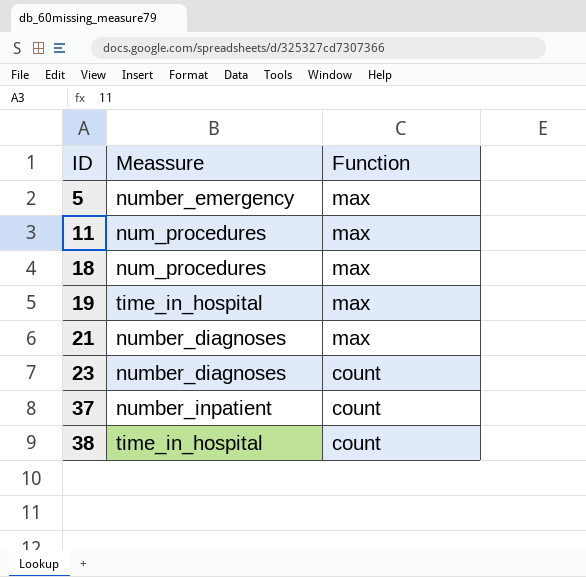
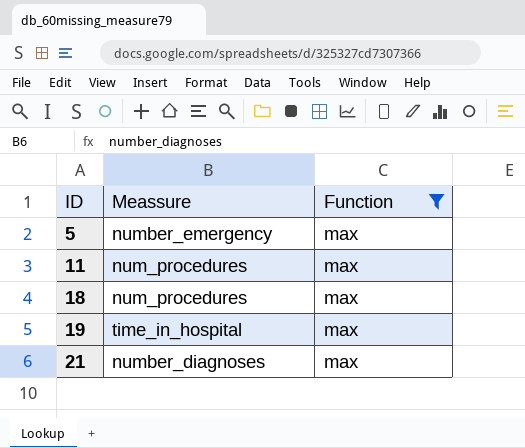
filter: none -> Function = max

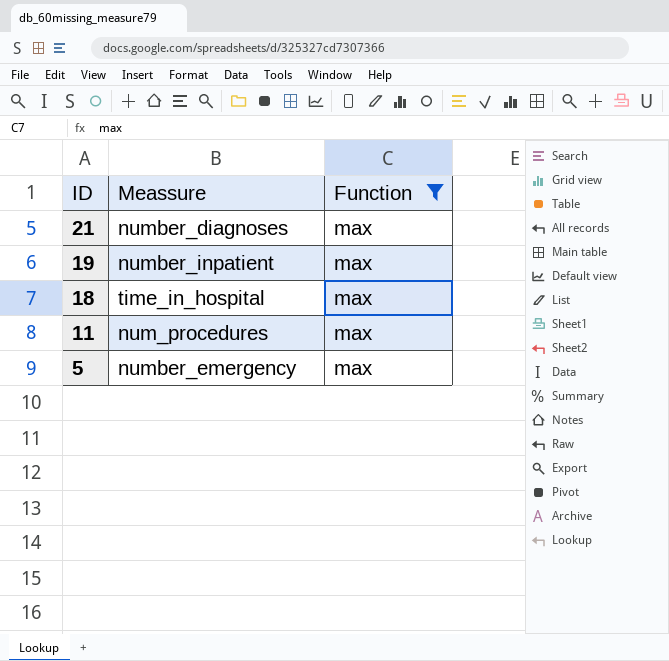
row order: ID ascending -> ID descending
19 | Meassure: time_in_hospital -> number_inpatient
18 | Meassure: num_procedures -> time_in_hospital

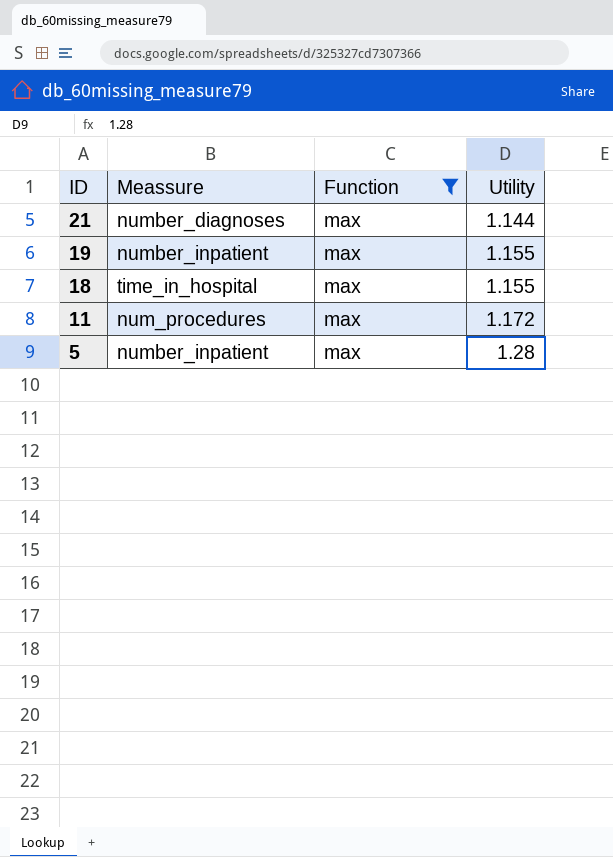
column Utility | position: none -> 4
5 | Meassure: number_emergency -> number_inpatient

